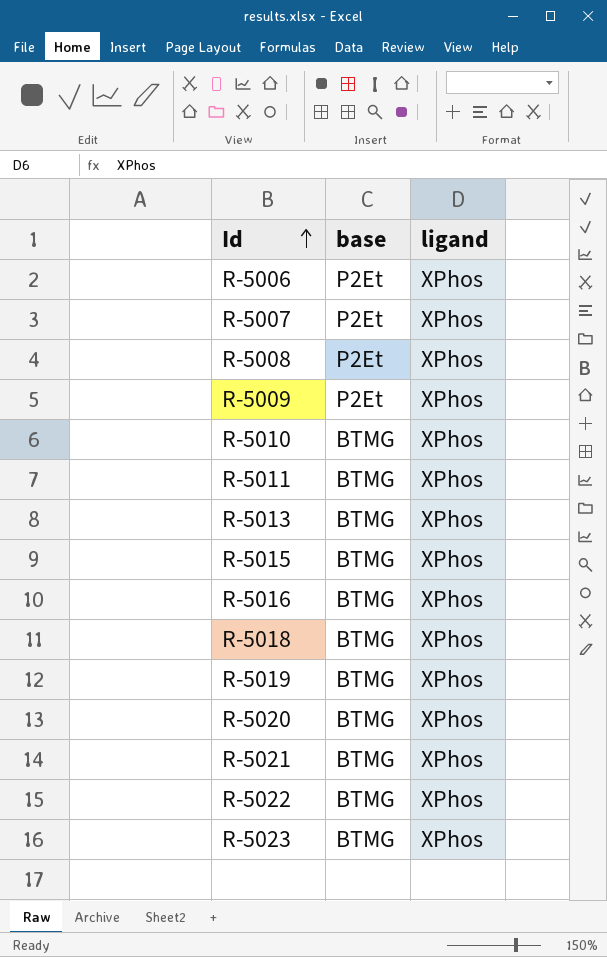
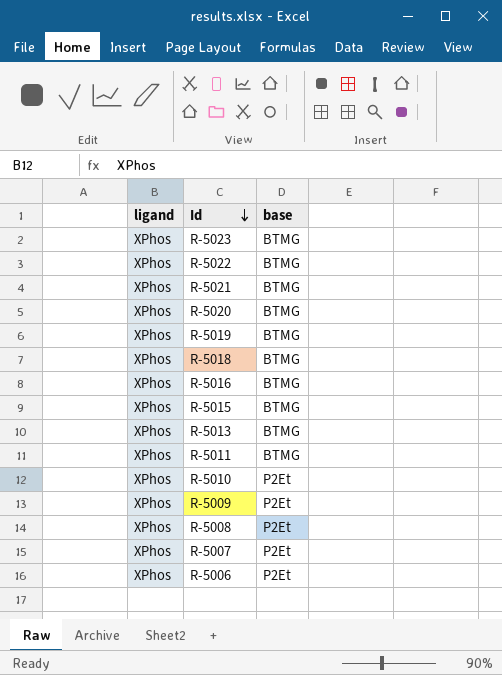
row order: Id ascending -> Id descending
column ligand | position: 3 -> 1
R-5010 | base: BTMG -> P2Et

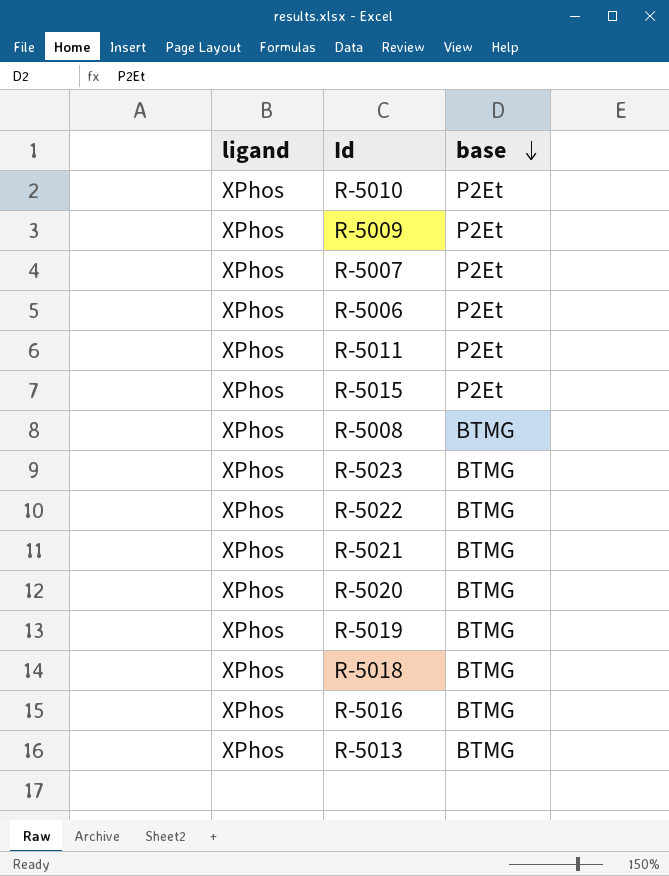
row order: Id descending -> base descending
R-5011 | base: BTMG -> P2Et
R-5015 | base: BTMG -> P2Et
R-5008 | base: P2Et -> BTMG

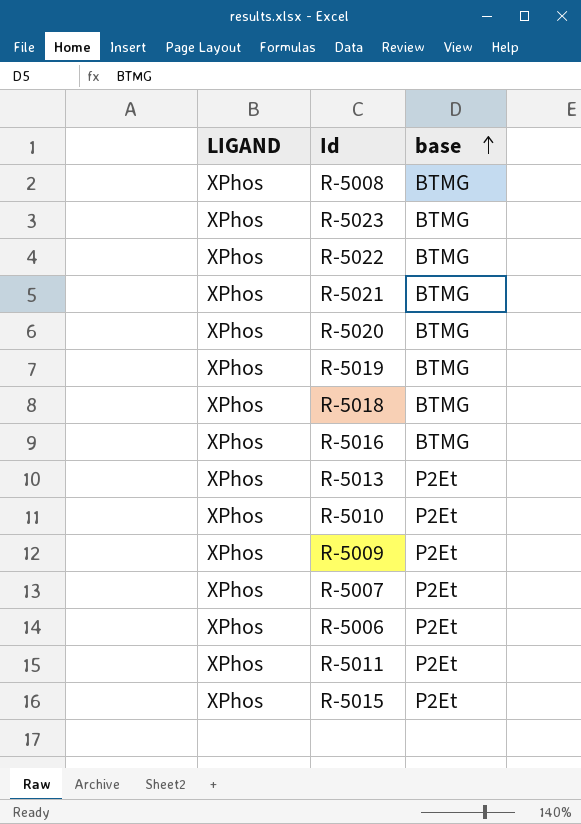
row order: base descending -> base ascending
column name: ligand -> LIGAND
R-5013 | base: BTMG -> P2Et

